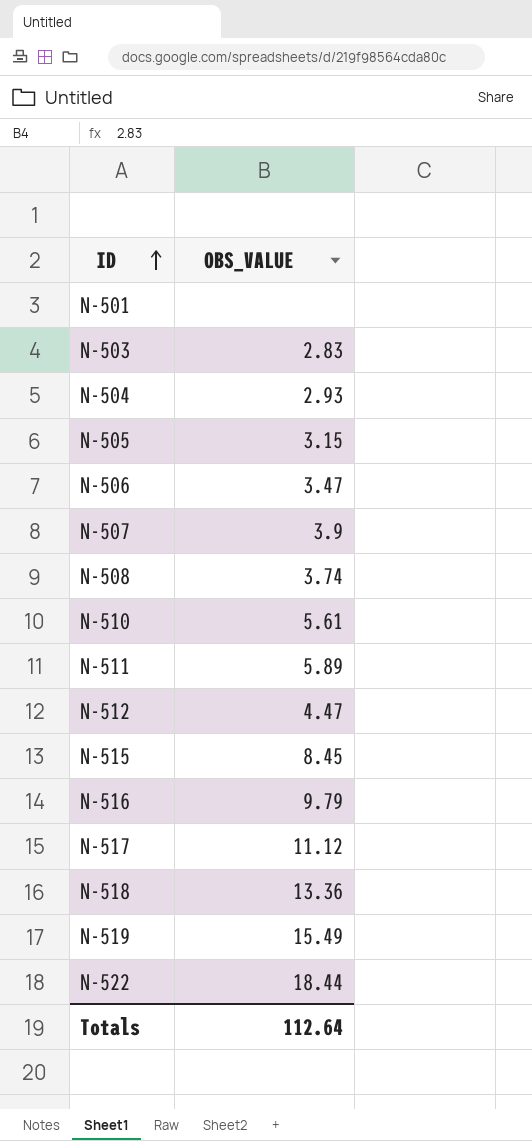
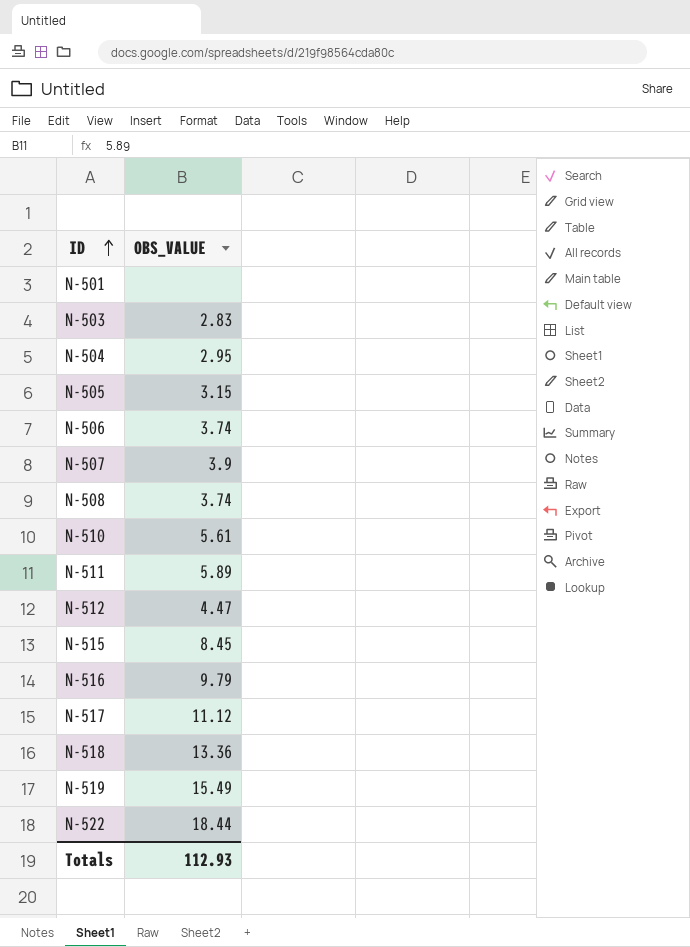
N-504 | OBS_VALUE: 2.93 -> 2.95
N-506 | OBS_VALUE: 3.47 -> 3.74
Totals | OBS_VALUE: 112.64 -> 112.93

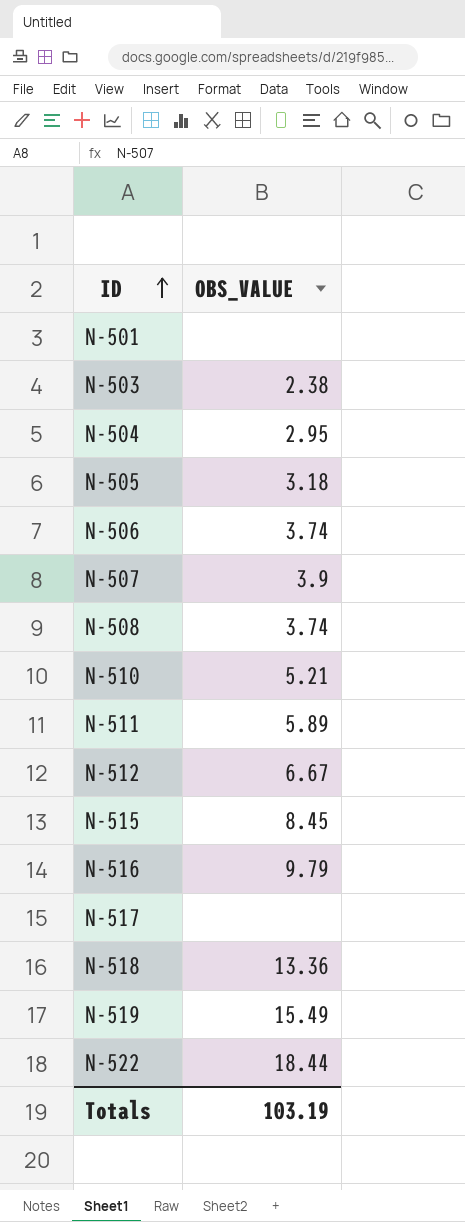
N-503 | OBS_VALUE: 2.83 -> 2.38
N-505 | OBS_VALUE: 3.15 -> 3.18
N-510 | OBS_VALUE: 5.61 -> 5.21
N-512 | OBS_VALUE: 4.47 -> 6.67
N-517 | OBS_VALUE: 11.12 -> none
Totals | OBS_VALUE: 112.93 -> 103.19

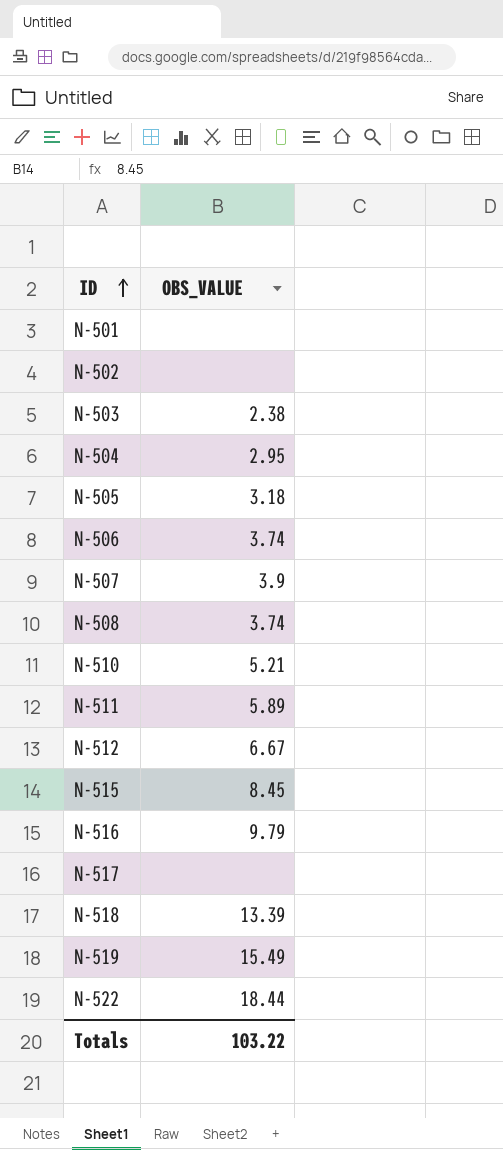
row N-502: none -> none
N-518 | OBS_VALUE: 13.36 -> 13.39
Totals | OBS_VALUE: 103.19 -> 103.22

